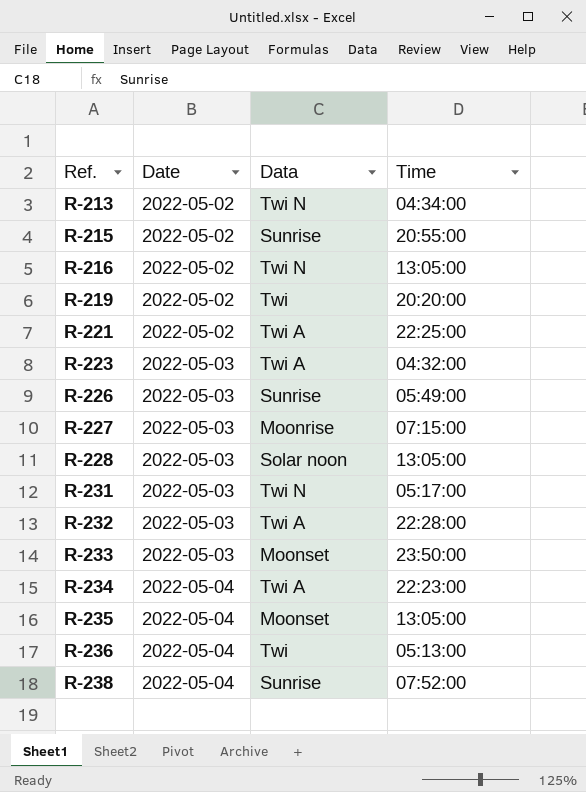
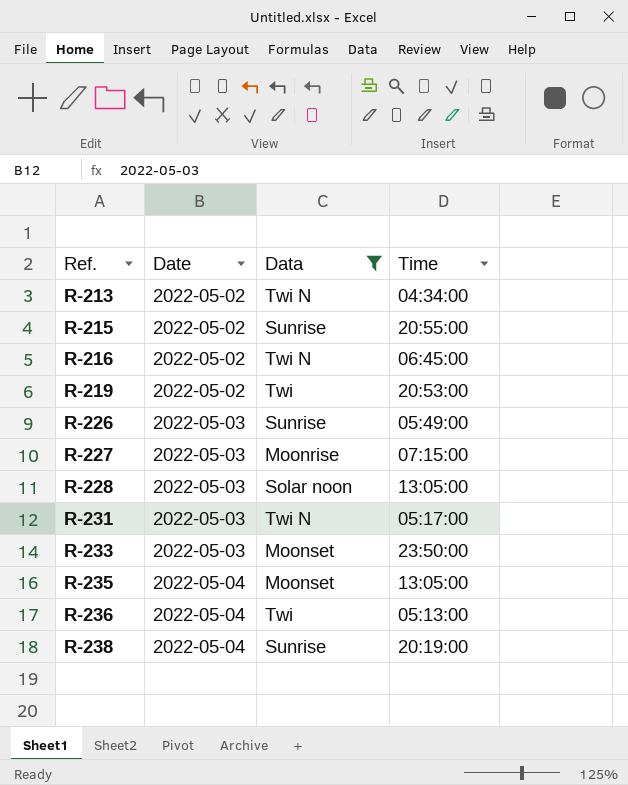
filter: none -> Data != Twi A
R-216 | Time: 13:05:00 -> 06:45:00
R-219 | Time: 20:20:00 -> 20:53:00
R-238 | Time: 07:52:00 -> 20:19:00

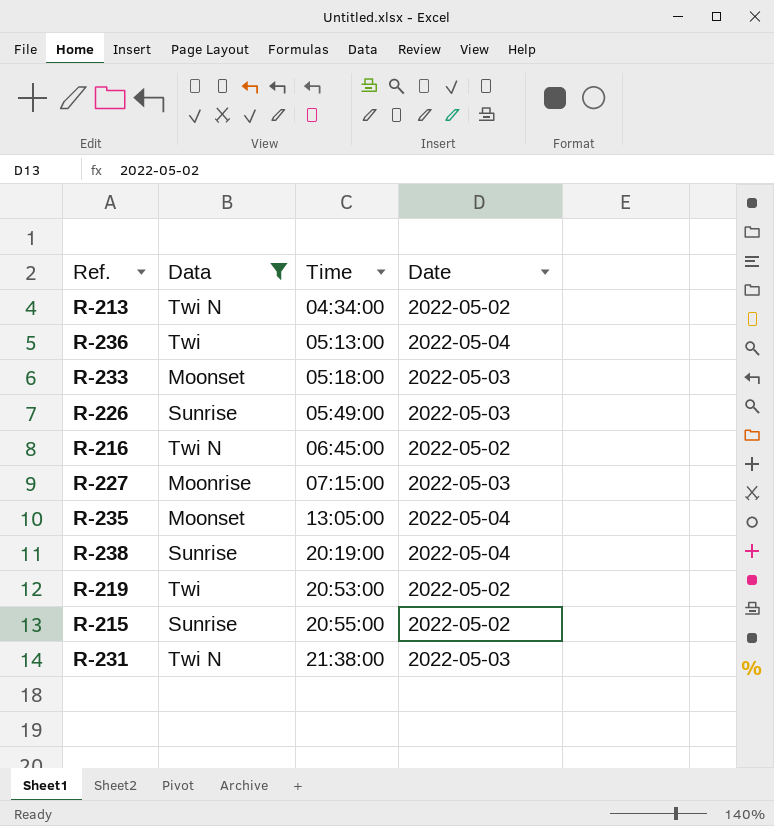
row order: Ref. ascending -> Time ascending
column Date | position: 2 -> 4
row R-228: 2022-05-03 | Solar noon | 13:05:00 -> none
R-233 | Time: 23:50:00 -> 05:18:00
R-231 | Time: 05:17:00 -> 21:38:00

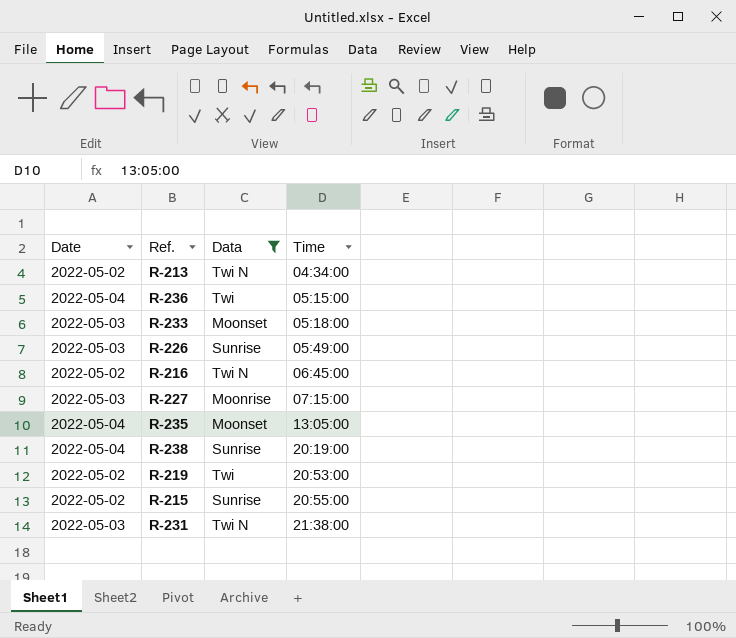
column Date | position: 4 -> 1
R-236 | Time: 05:13:00 -> 05:15:00

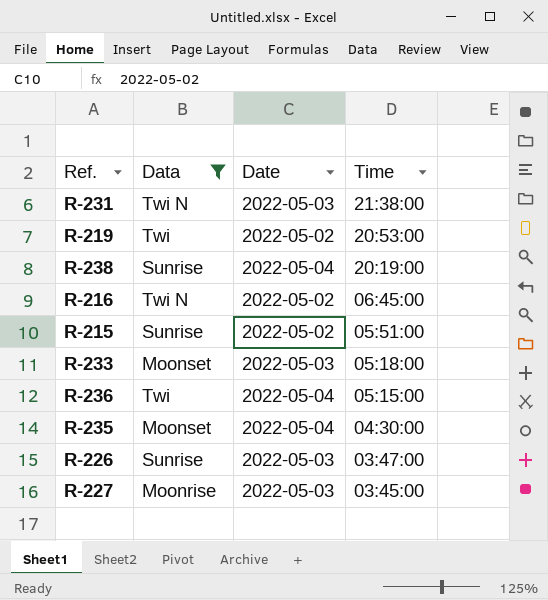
row order: Time ascending -> Time descending
column Date | position: 1 -> 3
row R-213: 2022-05-02 | Twi N | 04:34:00 -> none
R-215 | Time: 20:55:00 -> 05:51:00
R-235 | Time: 13:05:00 -> 04:30:00
R-226 | Time: 05:49:00 -> 03:47:00
R-227 | Time: 07:15:00 -> 03:45:00

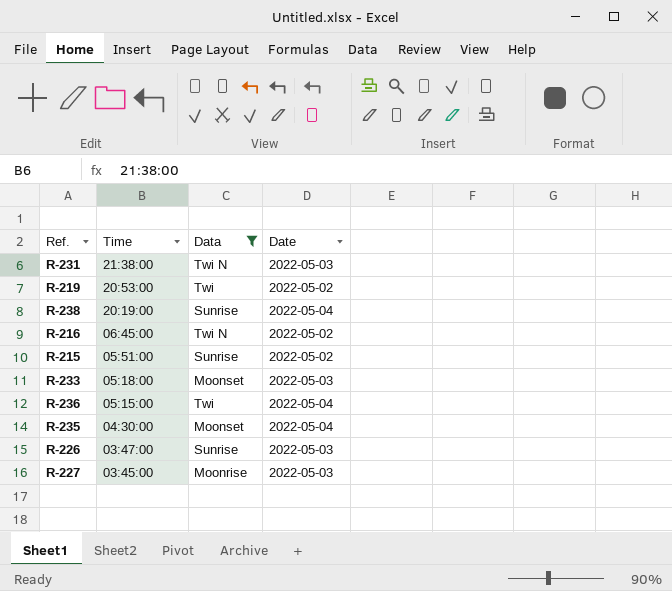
column Time | position: 4 -> 2

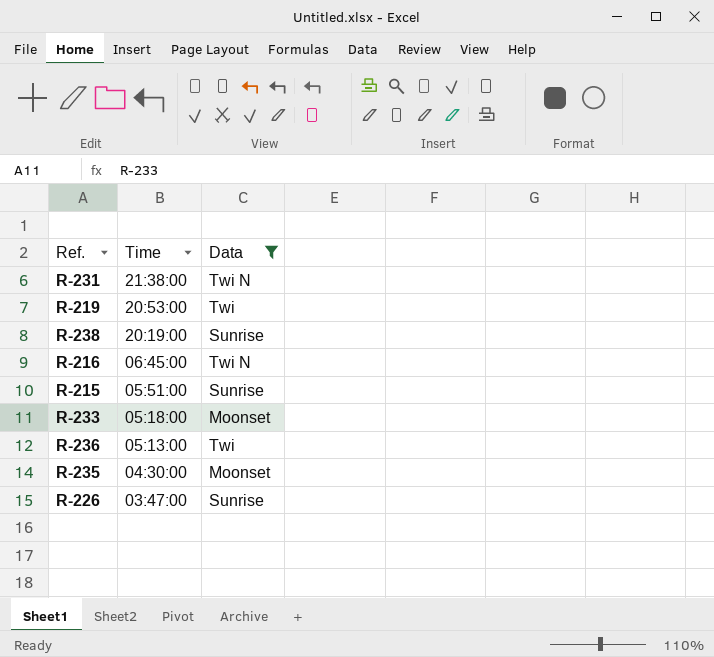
column Date | position: 4 -> none
row R-227: 03:45:00 | Moonrise | 2022-05-03 -> none
R-236 | Time: 05:15:00 -> 05:13:00

